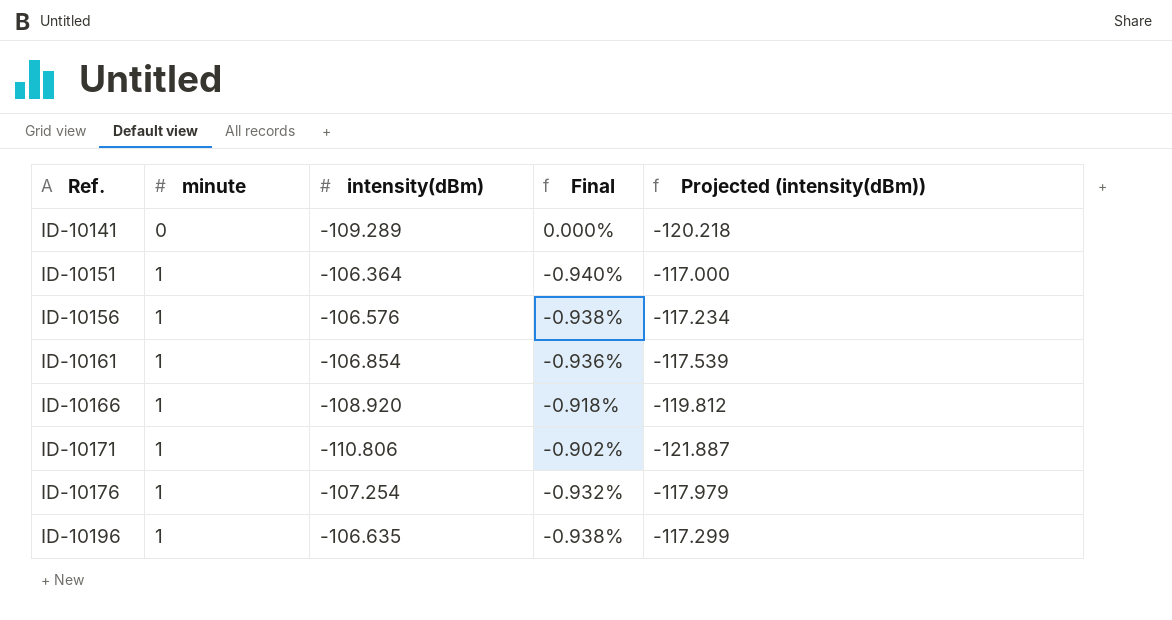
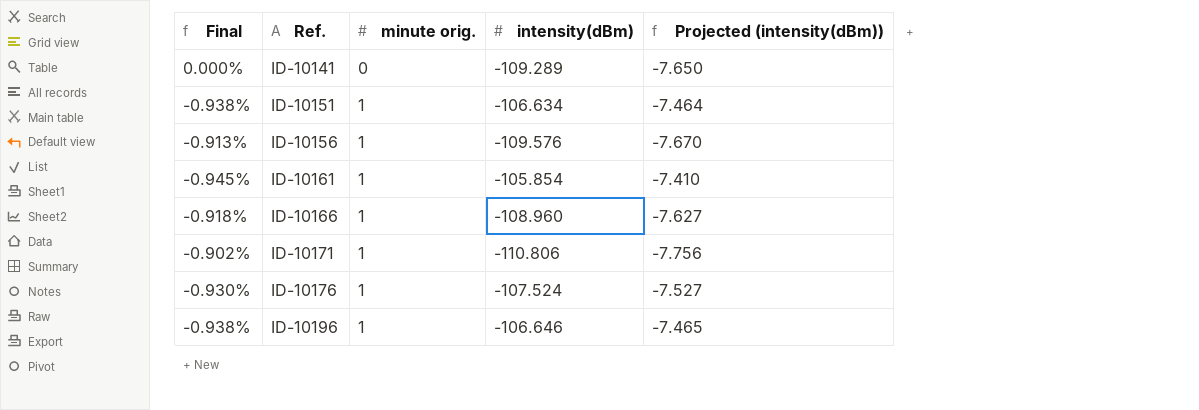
column Final | position: 4 -> 1
column name: minute -> minute orig.
column Projected (intensity(dBm)) | formula: [intensity(dBm)] * 1.1 -> [intensity(dBm)] * 0.07
ID-10151 | Final: -0.940% -> -0.938%
ID-10151 | intensity(dBm): -106.364 -> -106.634
ID-10156 | Final: -0.938% -> -0.913%
ID-10156 | intensity(dBm): -106.576 -> -109.576
ID-10161 | Final: -0.936% -> -0.945%
ID-10161 | intensity(dBm): -106.854 -> -105.854
ID-10166 | intensity(dBm): -108.920 -> -108.960
ID-10176 | Final: -0.932% -> -0.930%
ID-10176 | intensity(dBm): -107.254 -> -107.524
ID-10196 | intensity(dBm): -106.635 -> -106.646

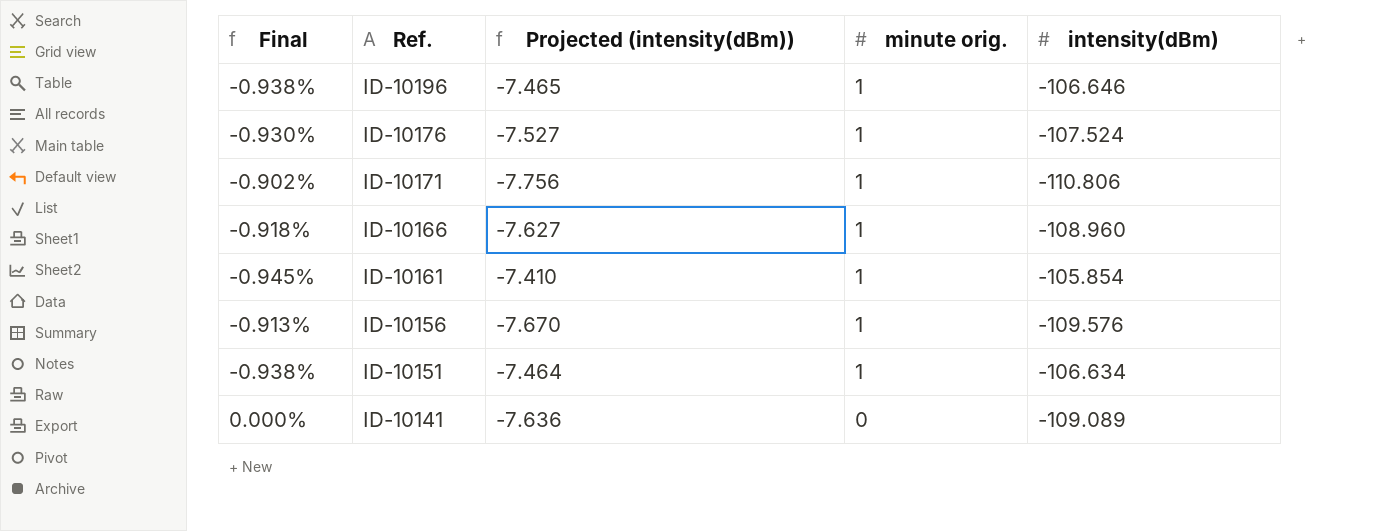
row order: Ref. ascending -> Ref. descending
column Projected (intensity(dBm)) | position: 5 -> 3
ID-10141 | Projected (intensity(dBm)): -7.650 -> -7.636
ID-10141 | intensity(dBm): -109.289 -> -109.089

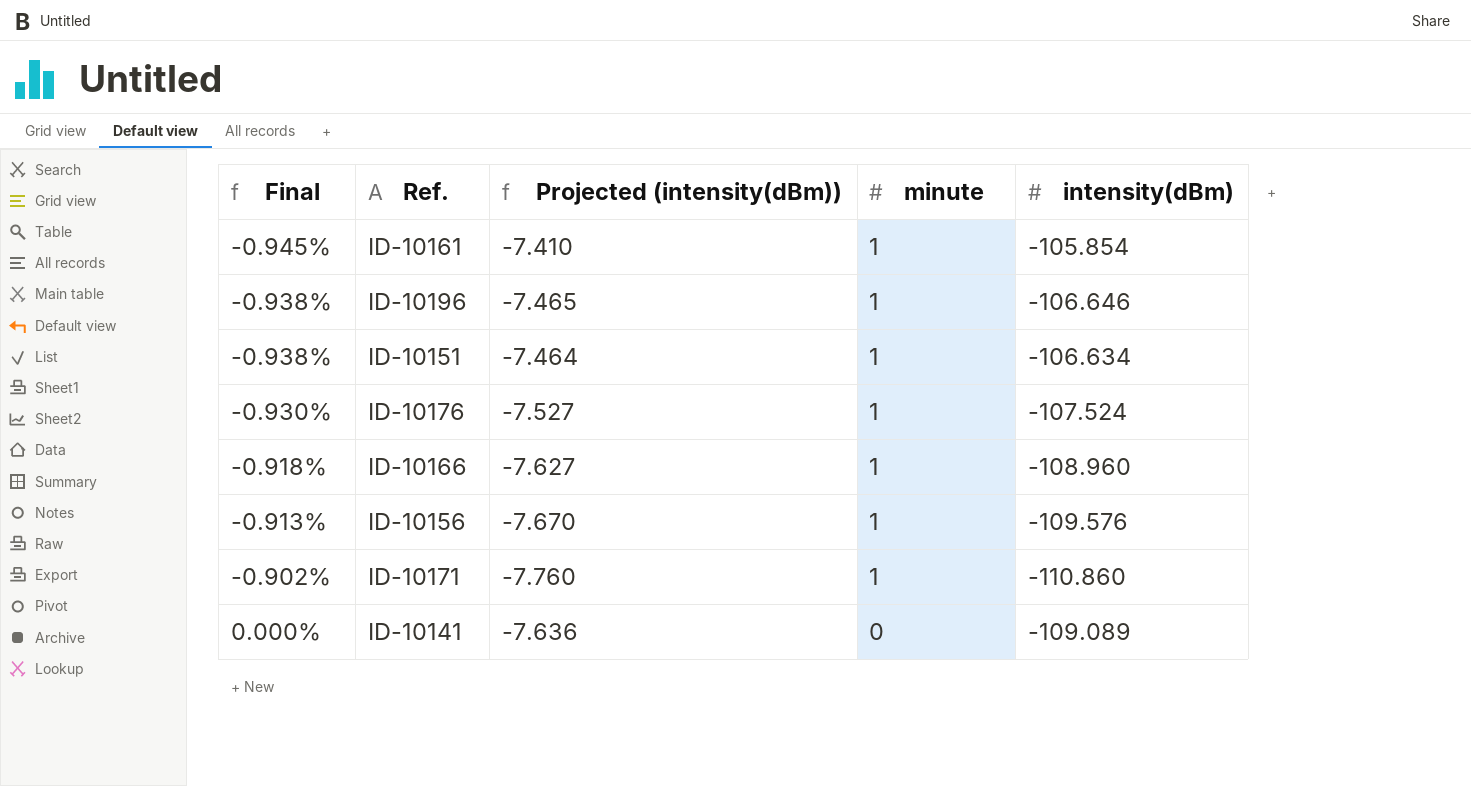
row order: Ref. descending -> Final ascending
column name: minute orig. -> minute
ID-10171 | Projected (intensity(dBm)): -7.756 -> -7.760
ID-10171 | intensity(dBm): -110.806 -> -110.860

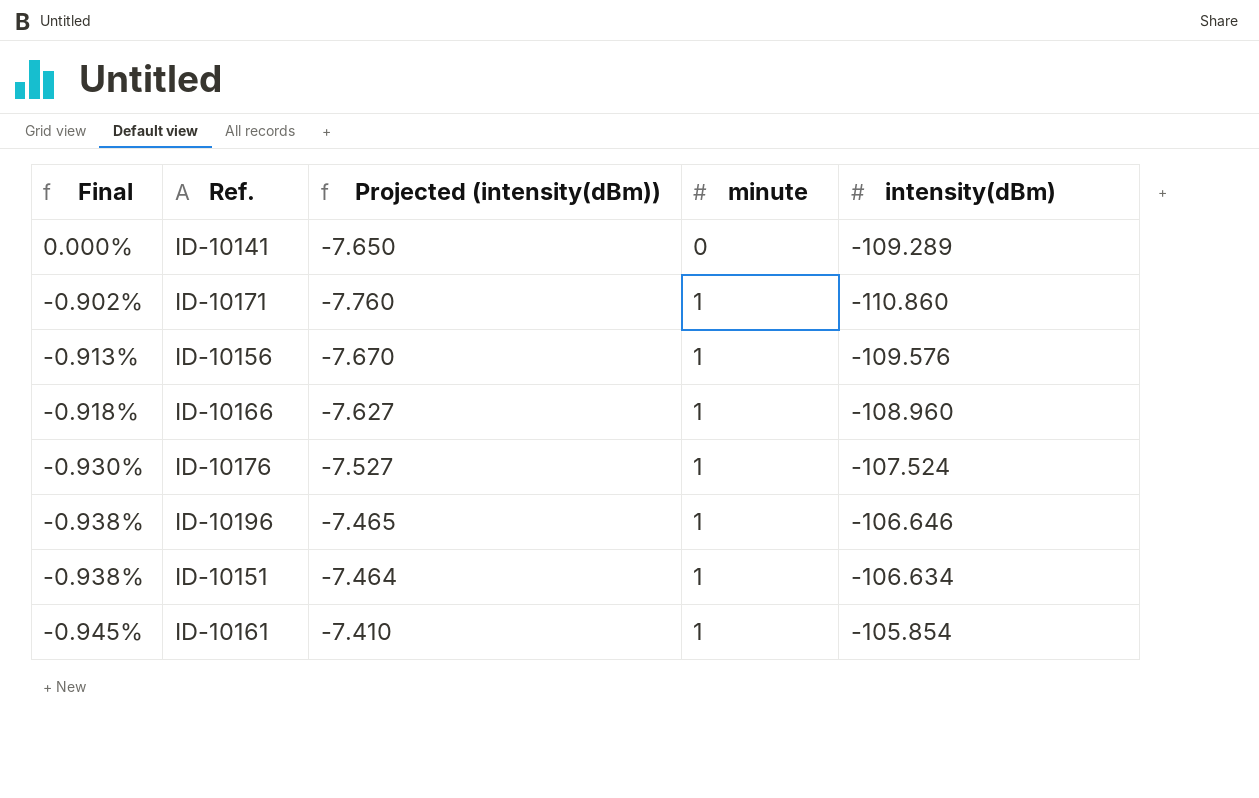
row order: Final ascending -> Final descending
ID-10141 | Projected (intensity(dBm)): -7.636 -> -7.650
ID-10141 | intensity(dBm): -109.089 -> -109.289

